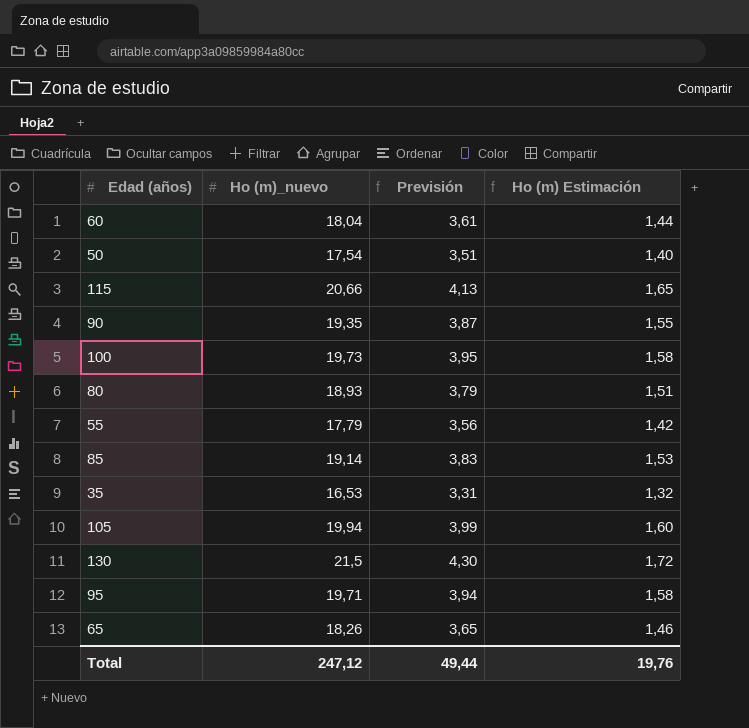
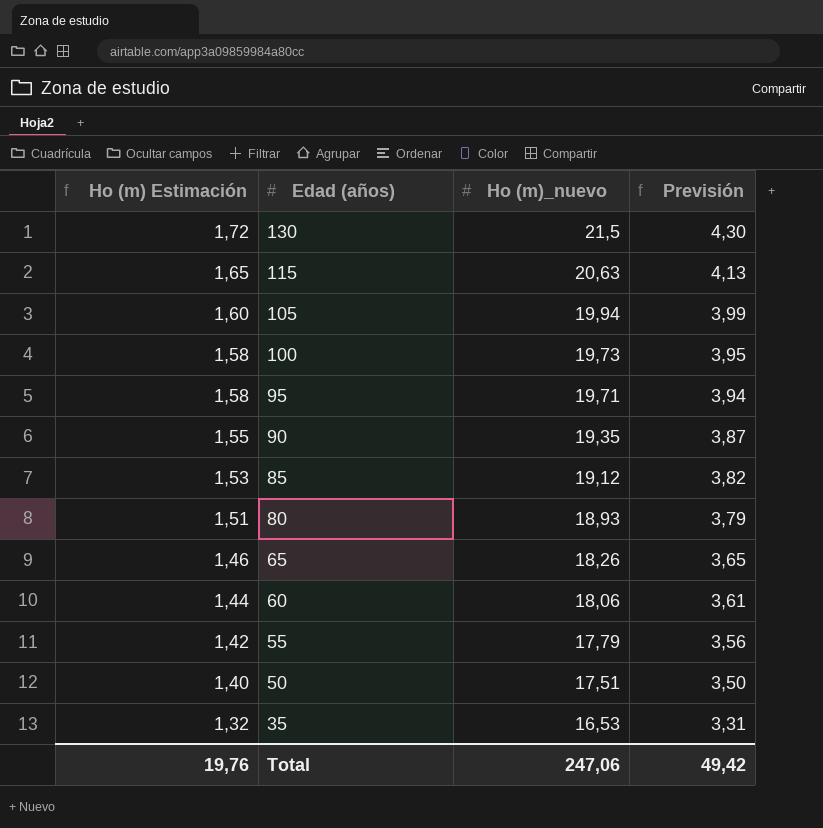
row order: none -> Ho (m) Estimación descending
column Ho (m) Estimación | position: 4 -> 1
115 | Ho (m)_nuevo: 20,66 -> 20,63
85 | Ho (m)_nuevo: 19,14 -> 19,12
85 | Previsión: 3,83 -> 3,82
60 | Ho (m)_nuevo: 18,04 -> 18,06
50 | Ho (m)_nuevo: 17,54 -> 17,51
50 | Previsión: 3,51 -> 3,50
Total | Ho (m)_nuevo: 247,12 -> 247,06
Total | Previsión: 49,44 -> 49,42

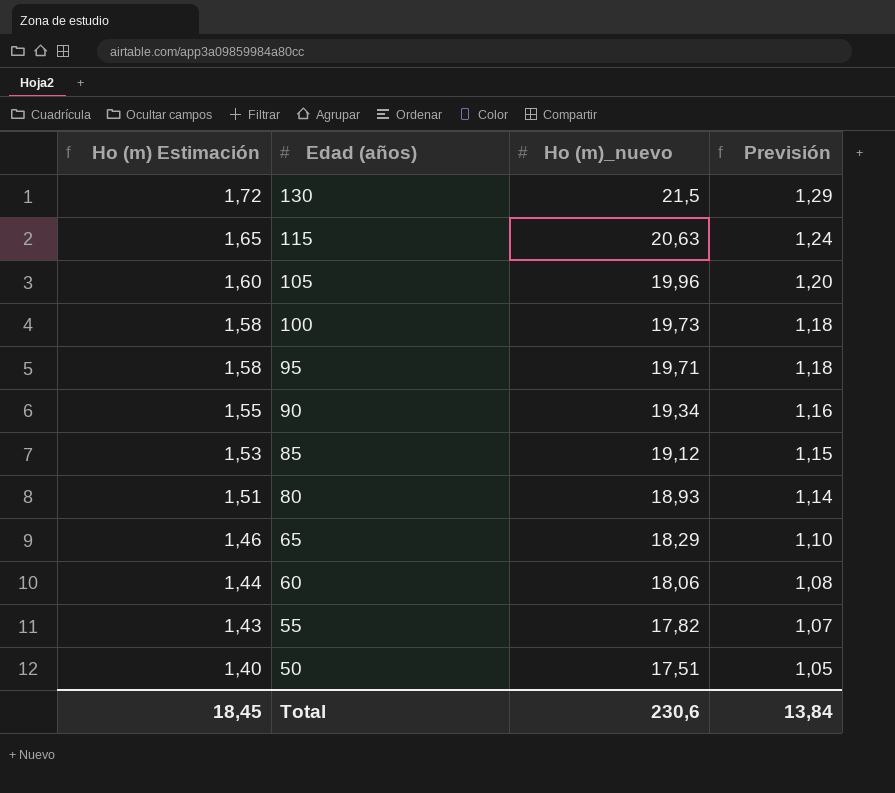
column Previsión | formula: [Ho (m)_nuevo] * 0,2 -> [Ho (m)_nuevo] * 0,06
row 35: 1,32 | 16,53 | 3,31 -> none
105 | Ho (m)_nuevo: 19,94 -> 19,96
90 | Ho (m)_nuevo: 19,35 -> 19,34
65 | Ho (m)_nuevo: 18,26 -> 18,29
55 | Ho (m) Estimación: 1,42 -> 1,43
55 | Ho (m)_nuevo: 17,79 -> 17,82
Total | Ho (m) Estimación: 19,76 -> 18,45
Total | Ho (m)_nuevo: 247,06 -> 230,6
Total | Previsión: 49,42 -> 13,84

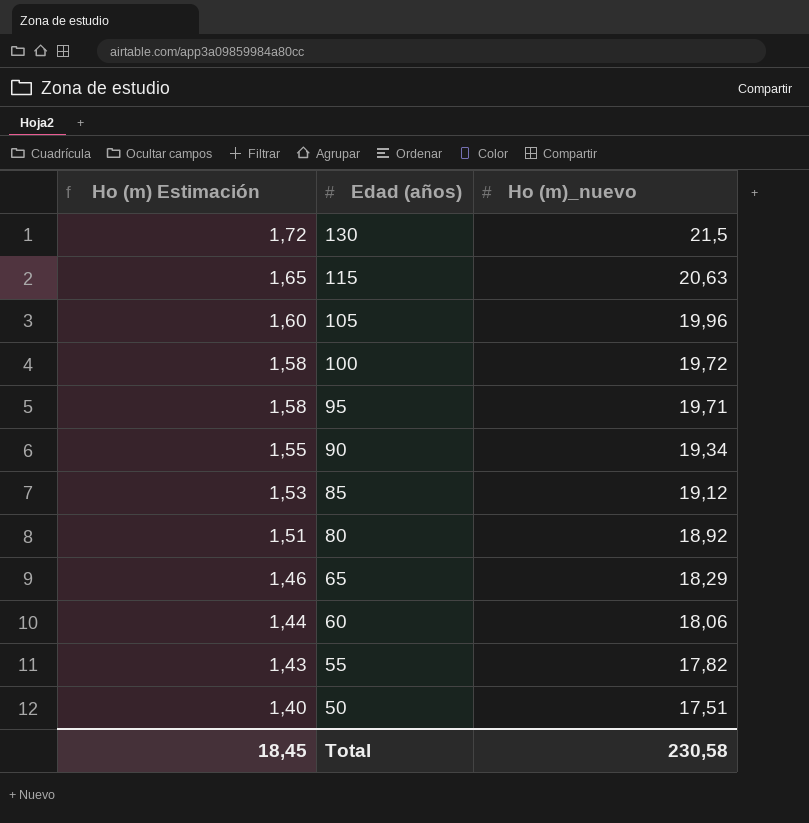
column Previsión | formula: [Ho (m)_nuevo] * 0,06 -> none
100 | Ho (m)_nuevo: 19,73 -> 19,72
80 | Ho (m)_nuevo: 18,93 -> 18,92
Total | Ho (m)_nuevo: 230,6 -> 230,58

